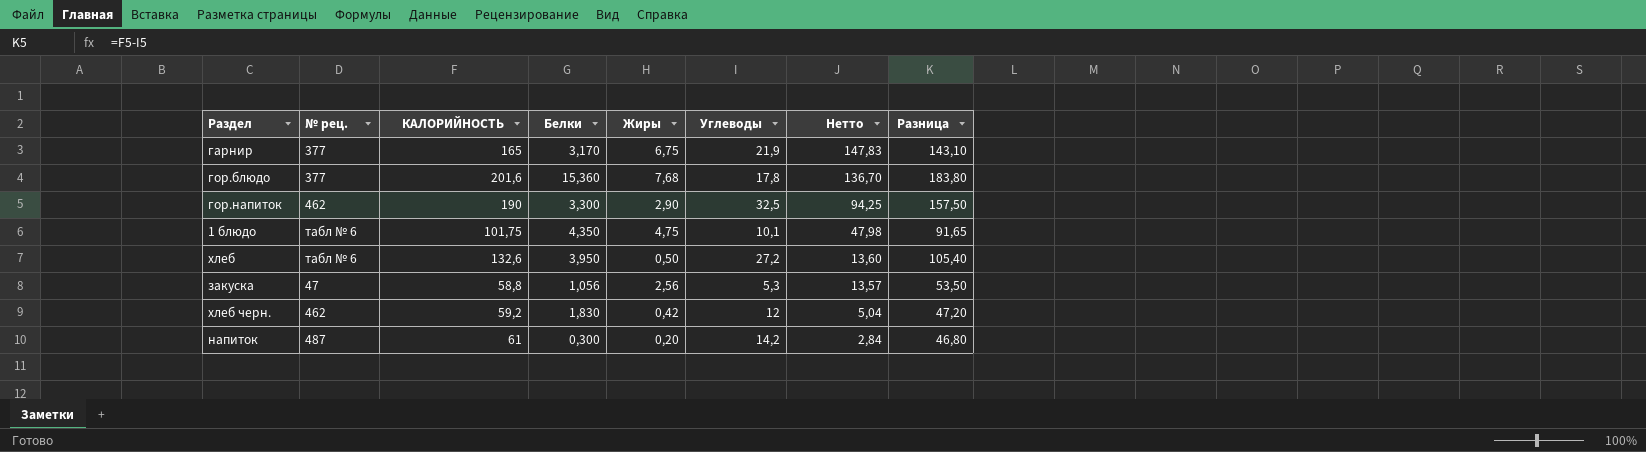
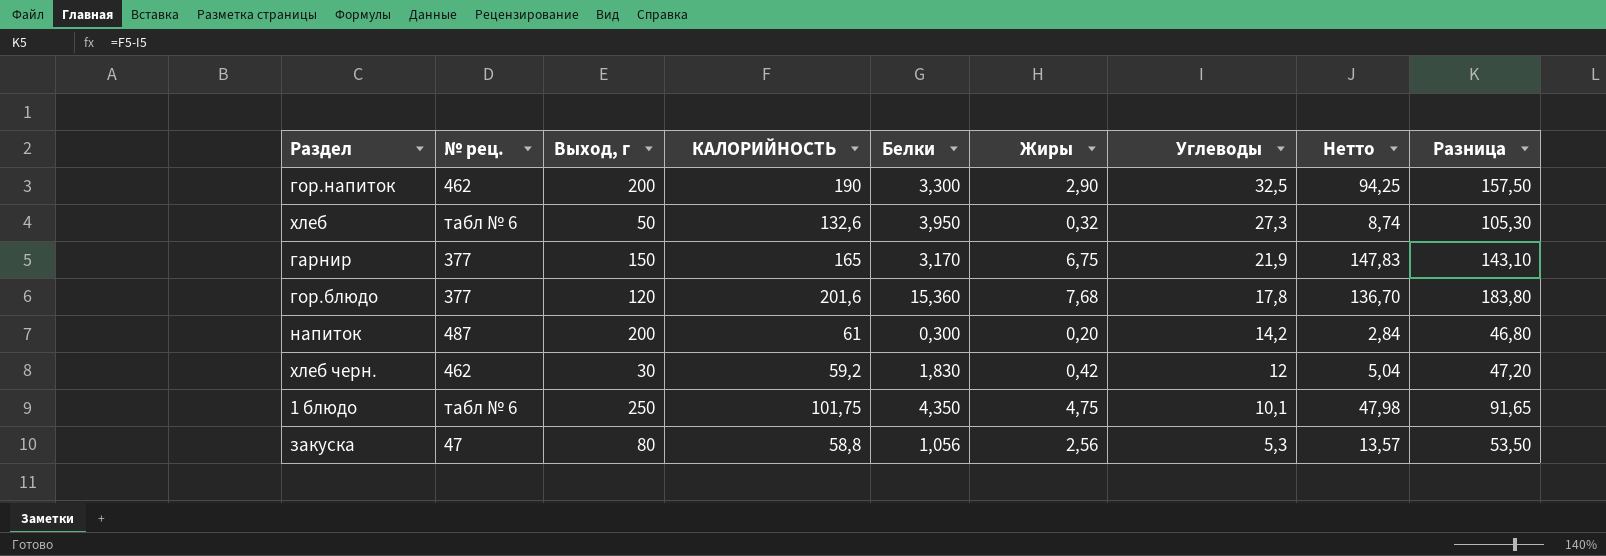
row order: Нетто descending -> Углеводы descending
column Выход, г | position: none -> 3
хлеб | Жиры: 0,50 -> 0,32
хлеб | Углеводы: 27,2 -> 27,3
хлеб | Нетто: 13,60 -> 8,74
хлеб | Разница: 105,40 -> 105,30

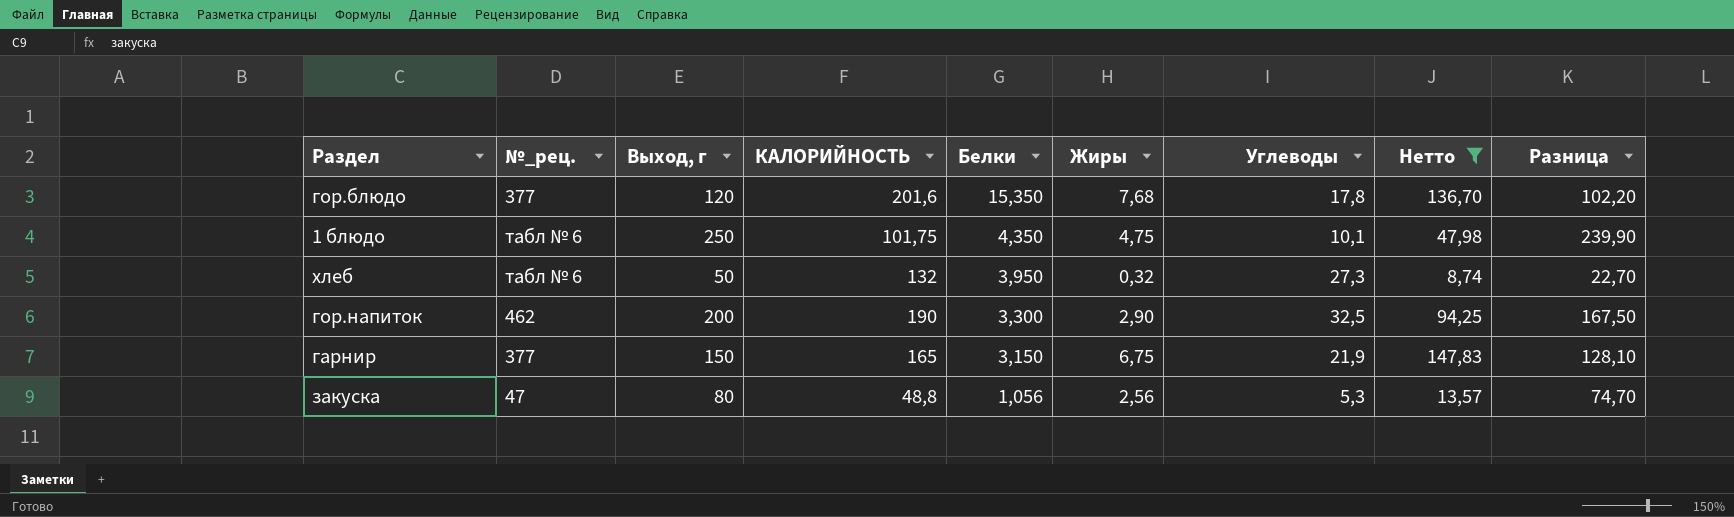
filter: none -> Нетто >= 8,74
row order: Углеводы descending -> Белки descending
column name: № рец. -> №_рец.
column Разница | formula: [КАЛОРИЙНОСТЬ] - [Углеводы] -> [Выход, г] - [Углеводы]
гор.блюдо | Белки: 15,360 -> 15,350
хлеб | КАЛОРИЙНОСТЬ: 132,6 -> 132
гарнир | Белки: 3,170 -> 3,150
закуска | КАЛОРИЙНОСТЬ: 58,8 -> 48,8

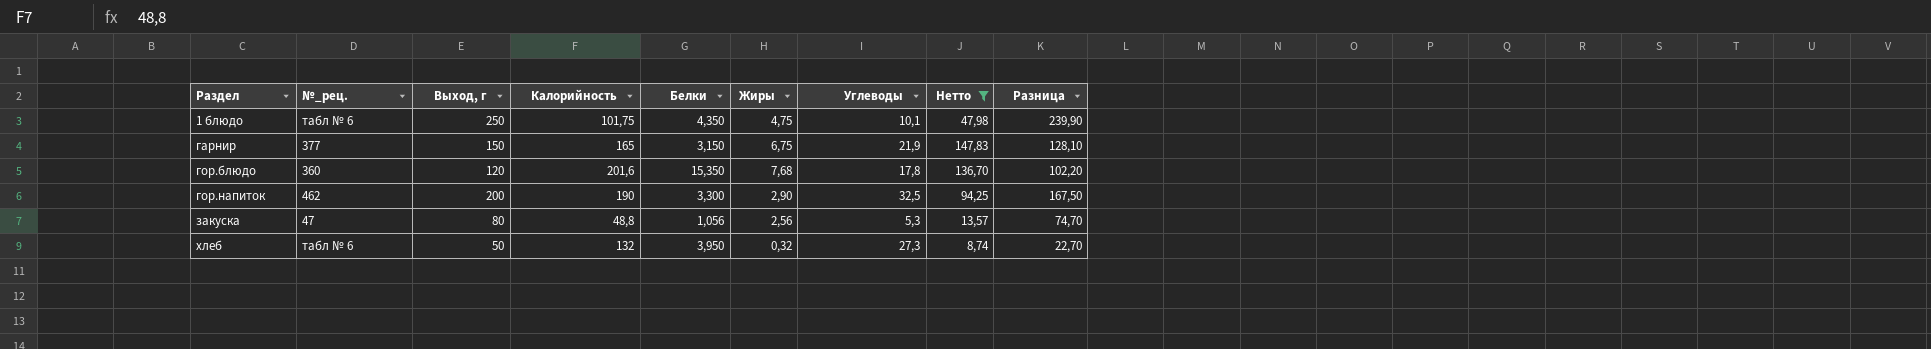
row order: Белки descending -> Раздел ascending
column name: КАЛОРИЙНОСТЬ -> Калорийность
гор.блюдо | №_рец.: 377 -> 360

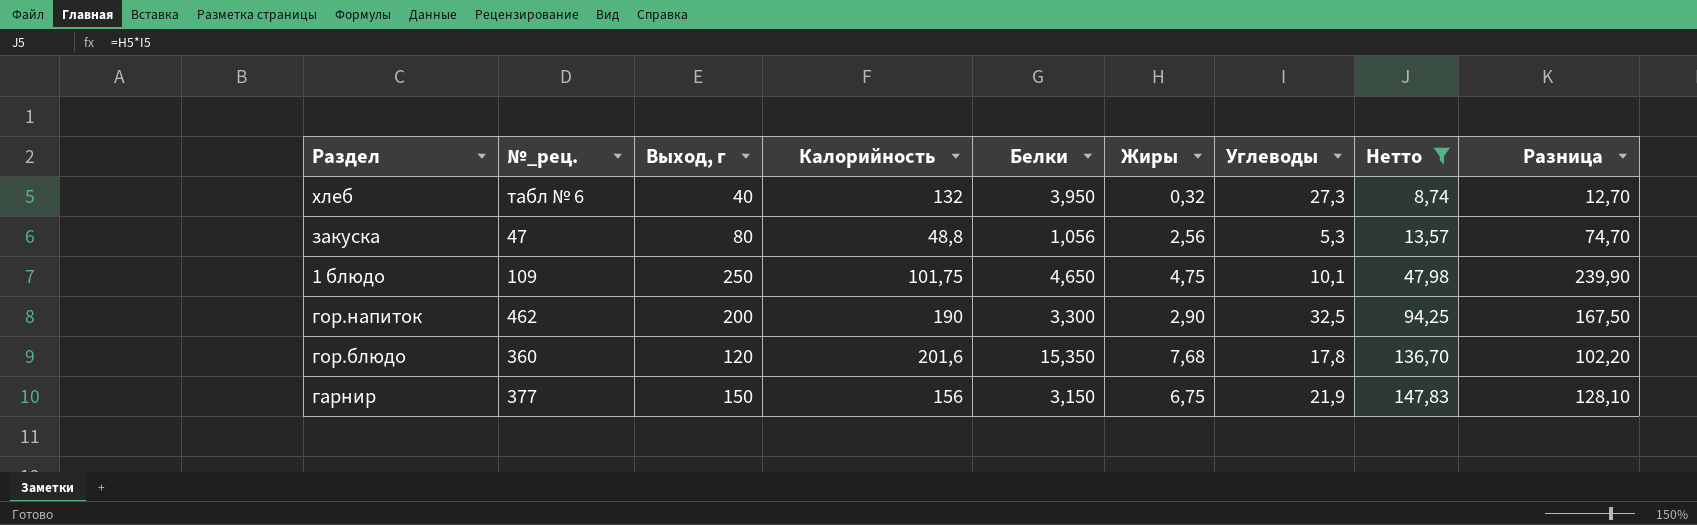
row order: Раздел ascending -> Нетто ascending
хлеб | Выход, г: 50 -> 40
хлеб | Разница: 22,70 -> 12,70
1 блюдо | №_рец.: табл № 6 -> 109
1 блюдо | Белки: 4,350 -> 4,650
гарнир | Калорийность: 165 -> 156

